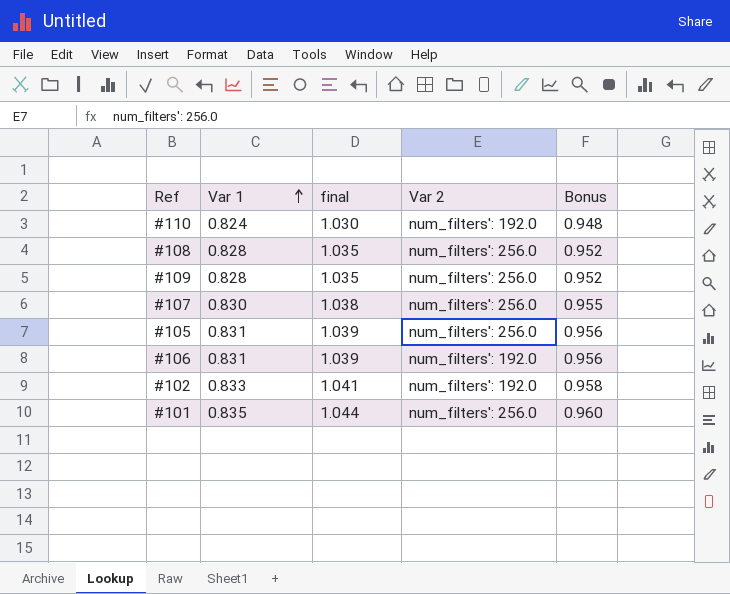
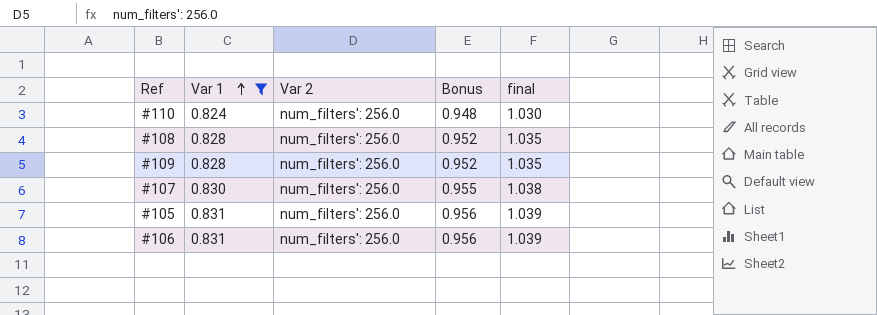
filter: none -> Var 1 <= 0.831
column final | position: 3 -> 5
#110 | Var 2: num_filters': 192.0 -> num_filters': 256.0
#106 | Var 2: num_filters': 192.0 -> num_filters': 256.0

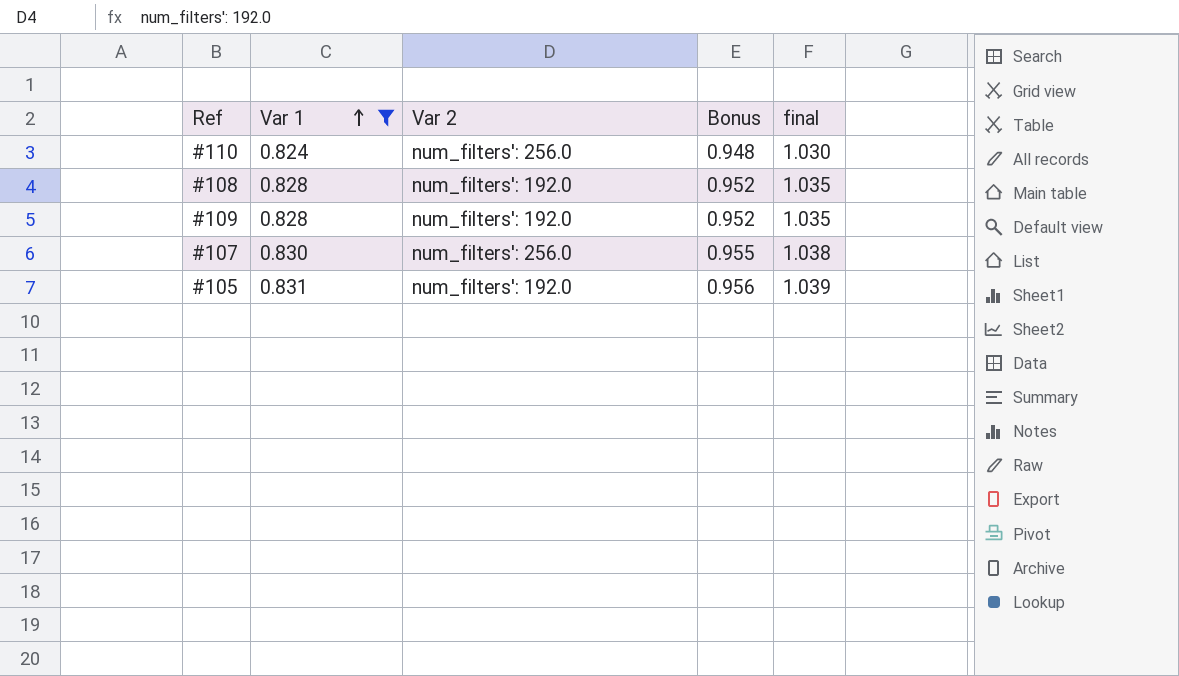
row #106: 0.831 | num_filters': 256.0 | 0.956 | 1.039 -> none
#108 | Var 2: num_filters': 256.0 -> num_filters': 192.0
#109 | Var 2: num_filters': 256.0 -> num_filters': 192.0
#105 | Var 2: num_filters': 256.0 -> num_filters': 192.0

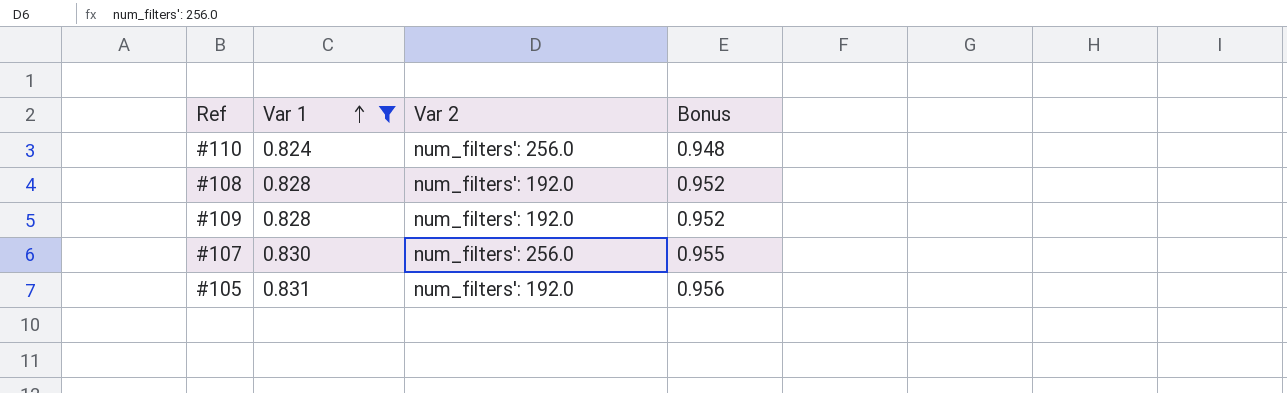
column final | formula: [Var 1] * 1.25 -> none

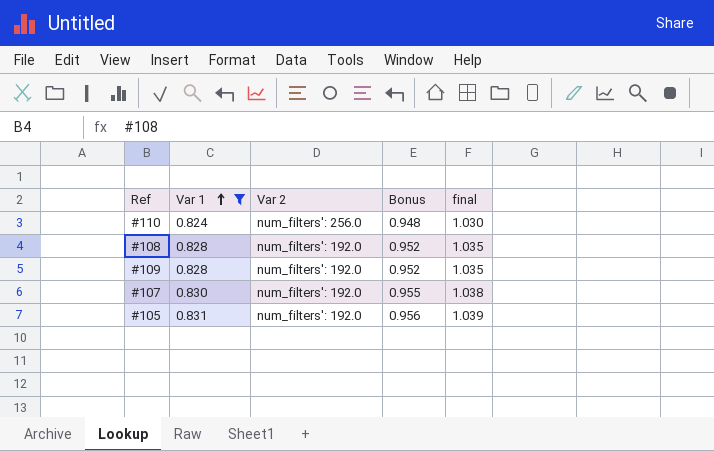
column final | formula: none -> [Var 1] * 1.25
#107 | Var 2: num_filters': 256.0 -> num_filters': 192.0

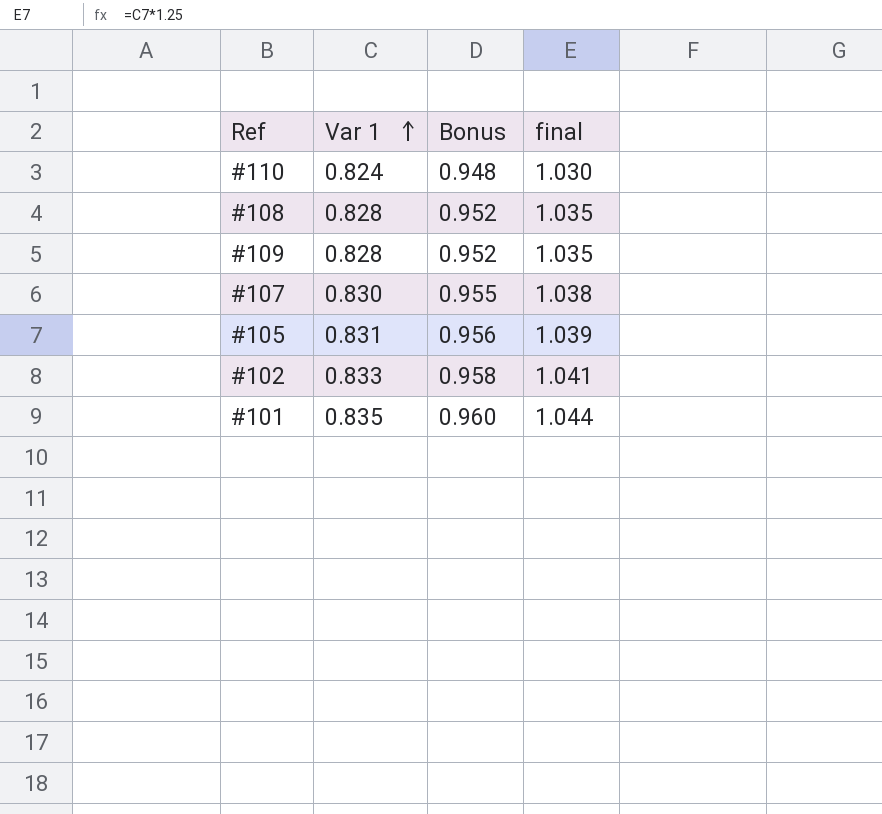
filter: Var 1 <= 0.831 -> none
column Var 2 | position: 3 -> none

